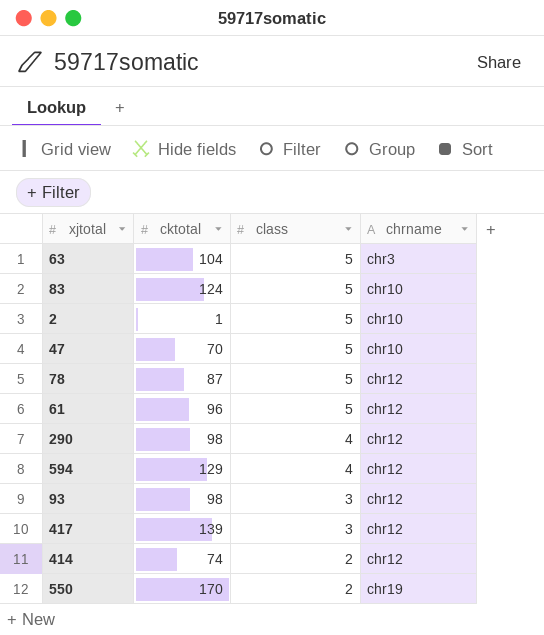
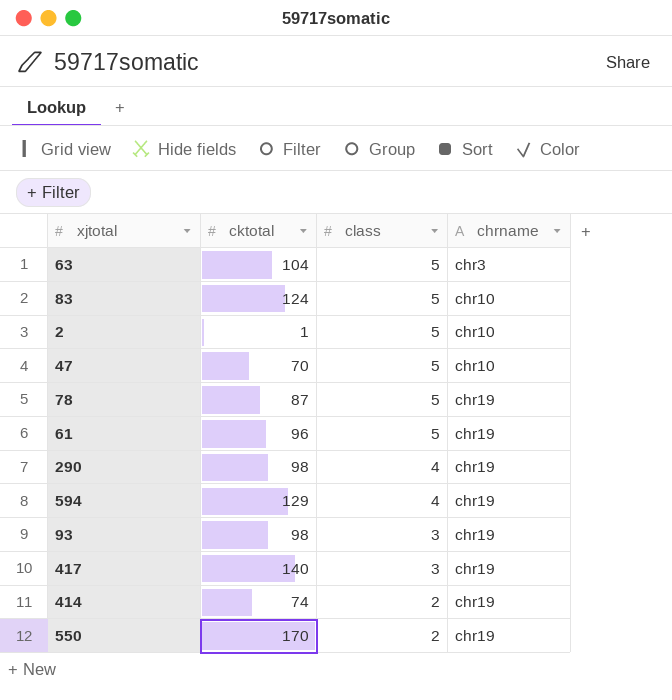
78 | chrname: chr12 -> chr19
61 | chrname: chr12 -> chr19
290 | chrname: chr12 -> chr19
594 | chrname: chr12 -> chr19
93 | chrname: chr12 -> chr19
417 | cktotal: 139 -> 140
417 | chrname: chr12 -> chr19
414 | chrname: chr12 -> chr19

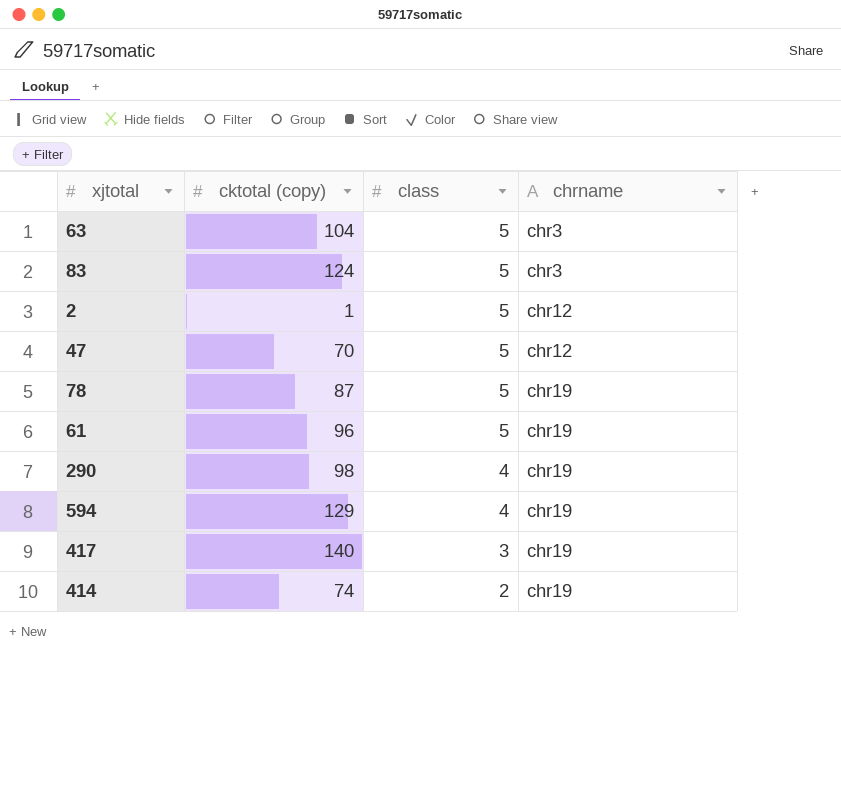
column name: cktotal -> cktotal (copy)
row 93: 98 | 3 | chr19 -> none
row 550: 170 | 2 | chr19 -> none
83 | chrname: chr10 -> chr3
2 | chrname: chr10 -> chr12
47 | chrname: chr10 -> chr12

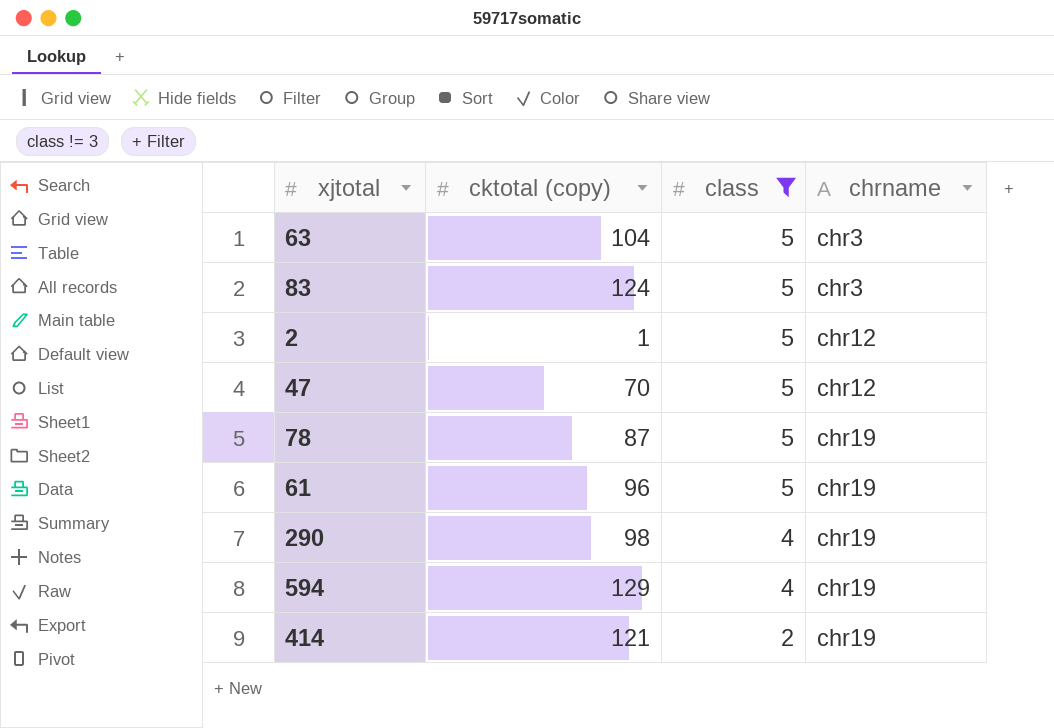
filter: none -> class != 3
414 | cktotal (copy): 74 -> 121

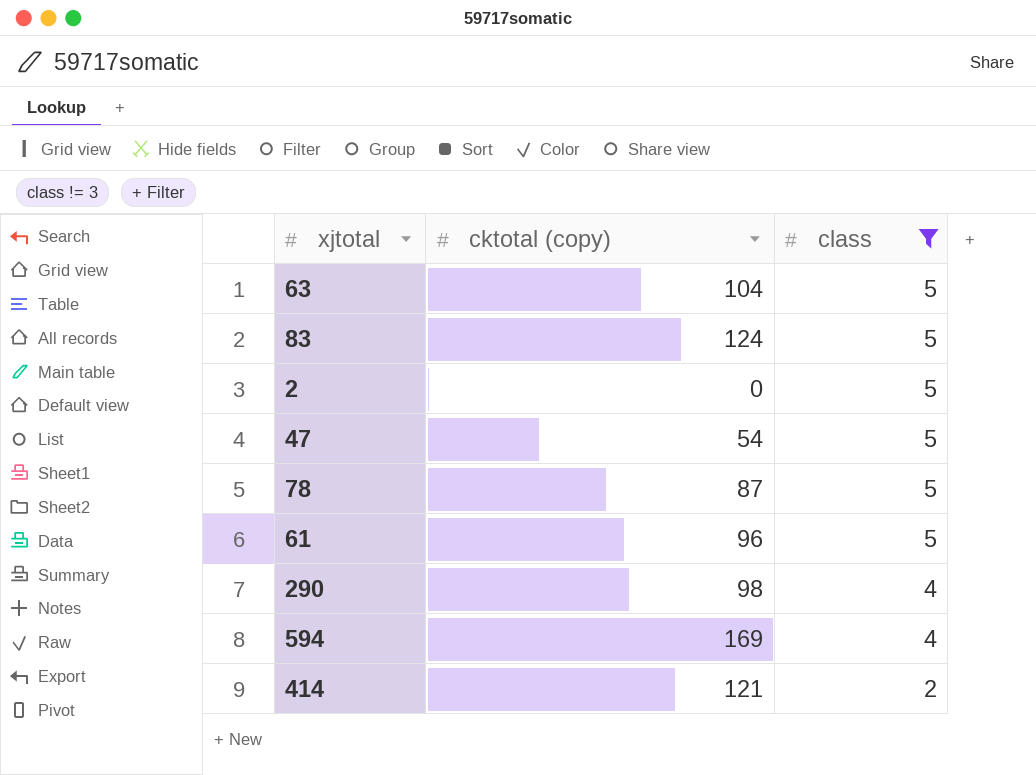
column chrname | position: 4 -> none
2 | cktotal (copy): 1 -> 0
47 | cktotal (copy): 70 -> 54
594 | cktotal (copy): 129 -> 169

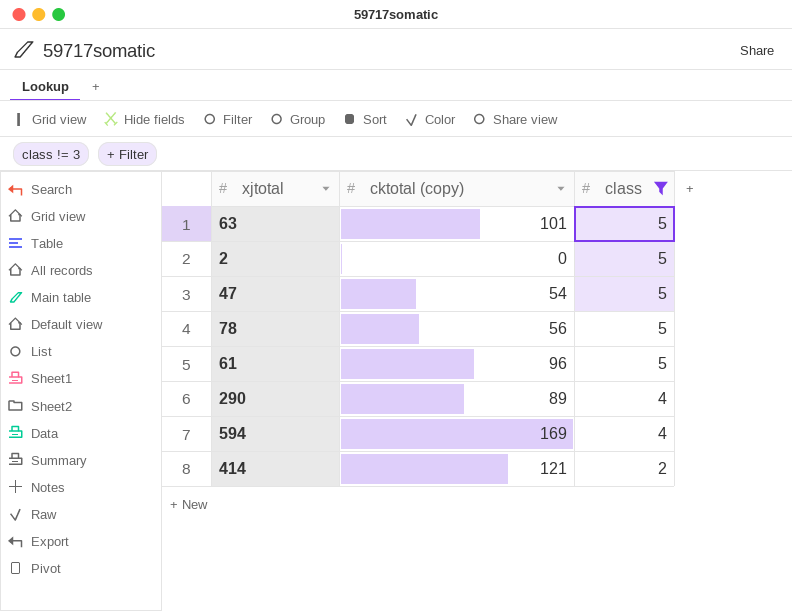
row 83: 124 | 5 -> none
63 | cktotal (copy): 104 -> 101
78 | cktotal (copy): 87 -> 56
290 | cktotal (copy): 98 -> 89

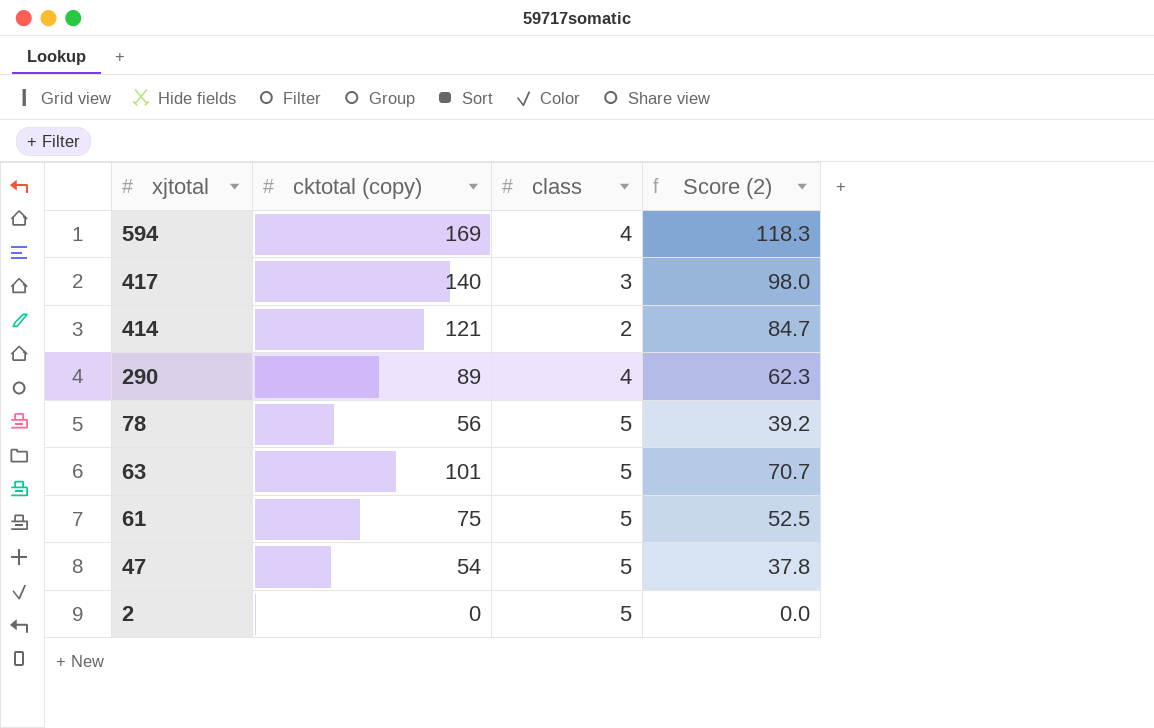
filter: class != 3 -> none
row order: class descending -> xjtotal descending
column Score (2) | formula: none -> [cktotal (copy)] * 0.7
61 | cktotal (copy): 96 -> 75

